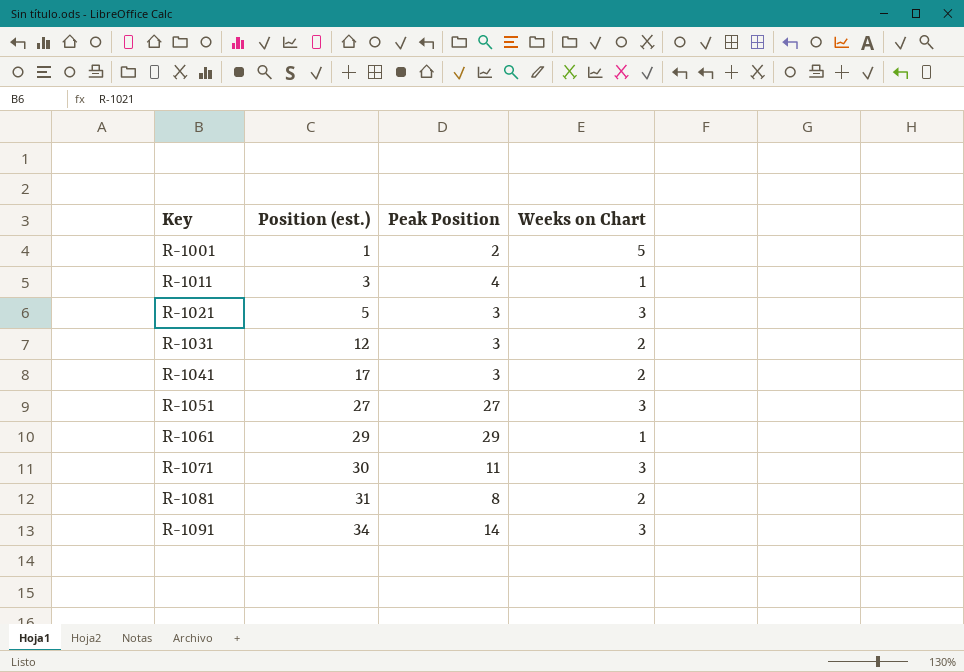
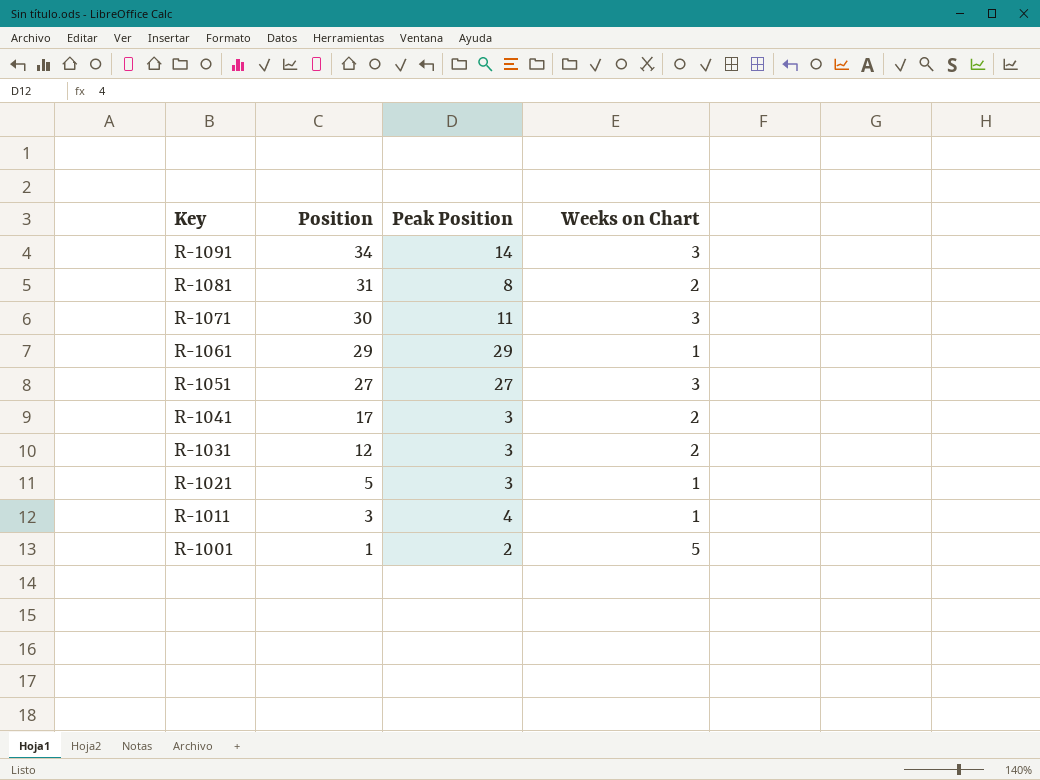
row order: Key ascending -> Key descending
column name: Position (est.) -> Position
R-1021 | Weeks on Chart: 3 -> 1

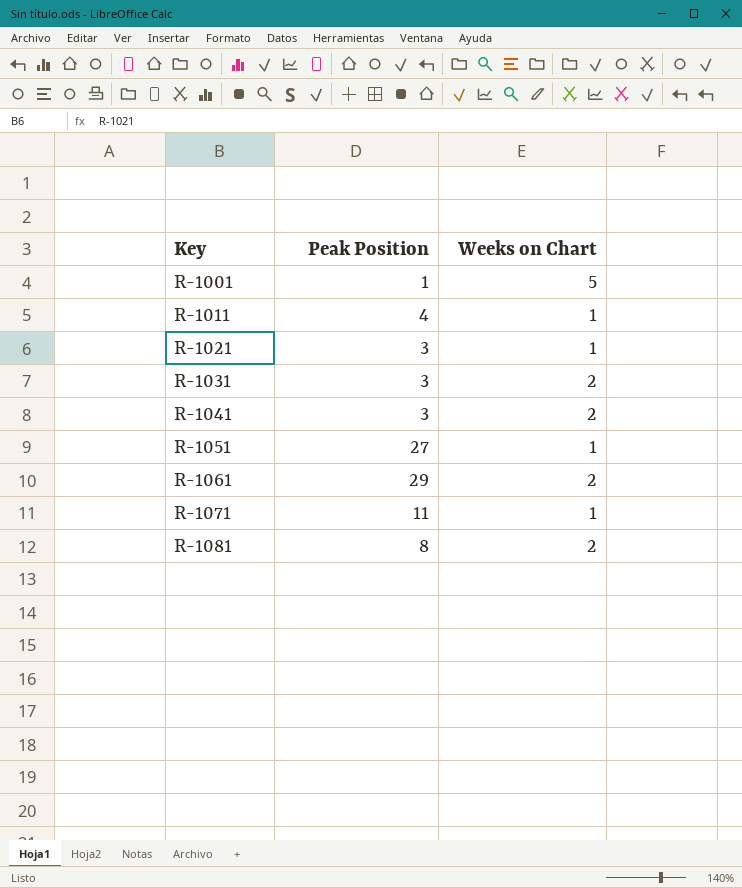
row order: Key descending -> Key ascending
column Position | position: 2 -> none
row R-1091: 34 | 14 | 3 -> none
R-1001 | Peak Position: 2 -> 1
R-1051 | Weeks on Chart: 3 -> 1
R-1061 | Weeks on Chart: 1 -> 2
R-1071 | Weeks on Chart: 3 -> 1

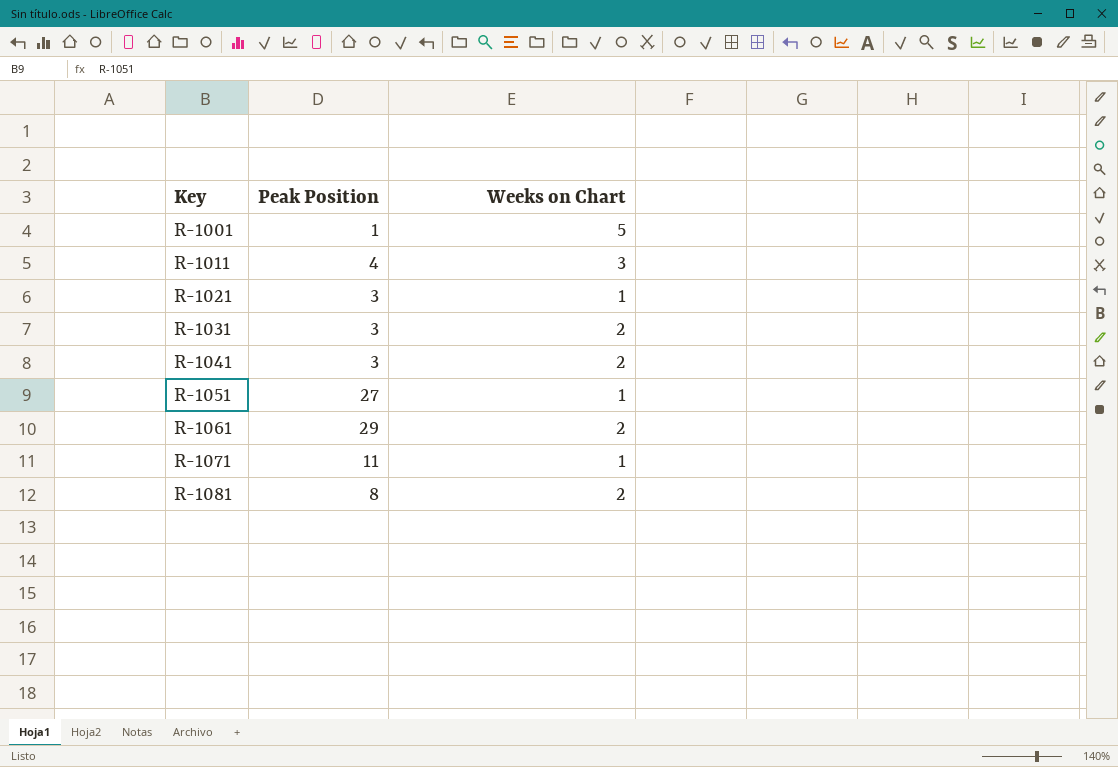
R-1011 | Weeks on Chart: 1 -> 3

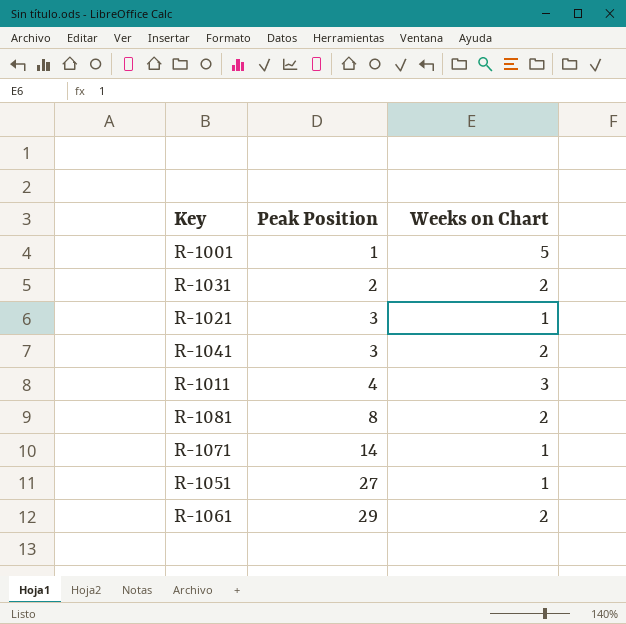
row order: Key ascending -> Peak Position ascending
R-1031 | Peak Position: 3 -> 2
R-1071 | Peak Position: 11 -> 14

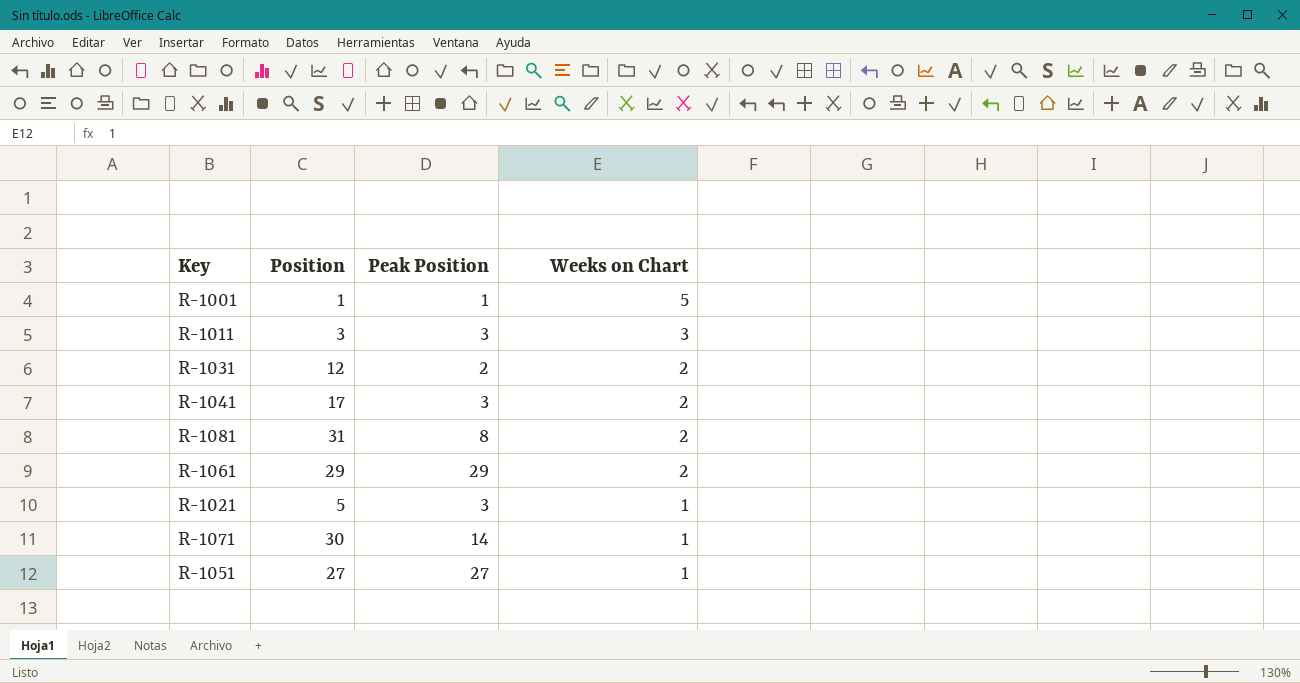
row order: Peak Position ascending -> Weeks on Chart descending
column Position | position: none -> 2
R-1011 | Peak Position: 4 -> 3

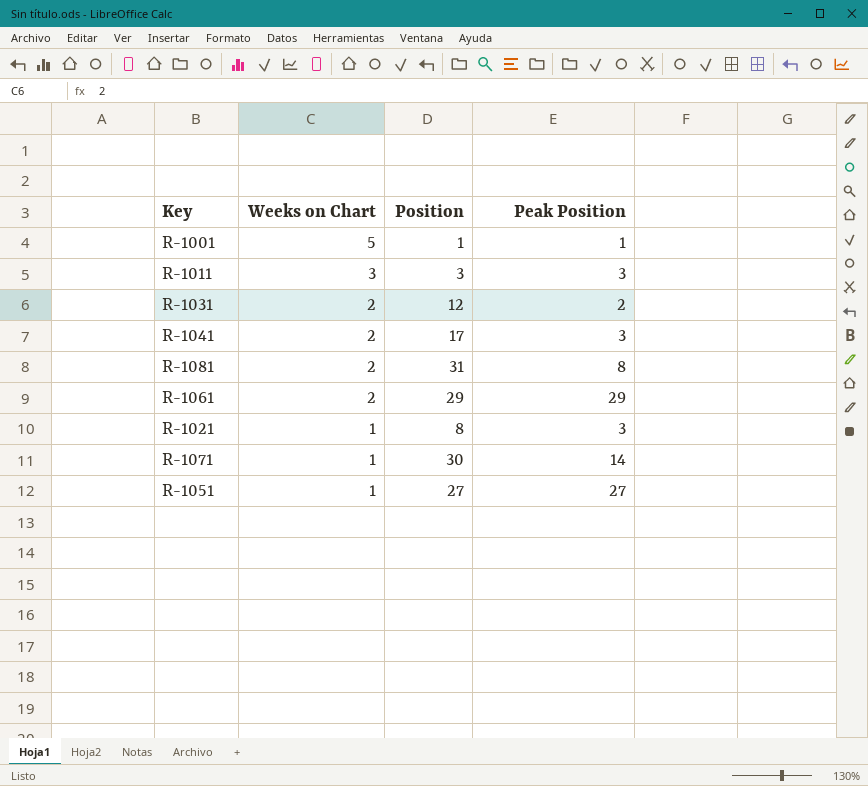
column Weeks on Chart | position: 4 -> 2
R-1021 | Position: 5 -> 8

